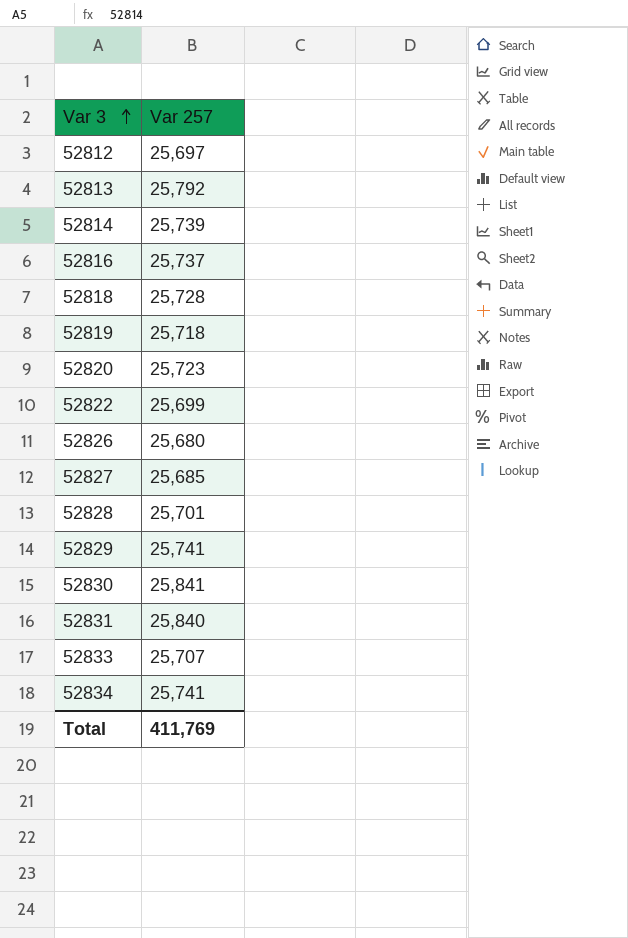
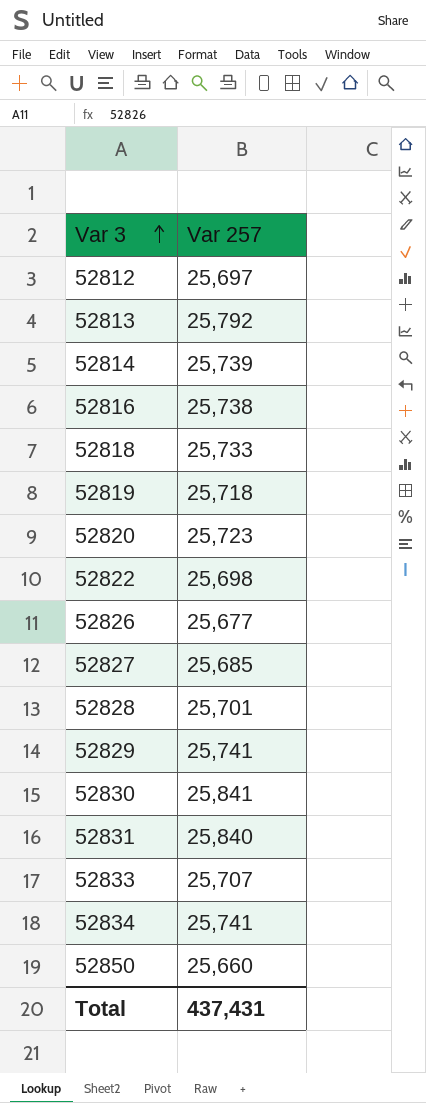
52816 | Var 257: 25,737 -> 25,738
52818 | Var 257: 25,728 -> 25,733
52822 | Var 257: 25,699 -> 25,698
52826 | Var 257: 25,680 -> 25,677
row 52850: none -> 25,660
Total | Var 257: 411,769 -> 437,431

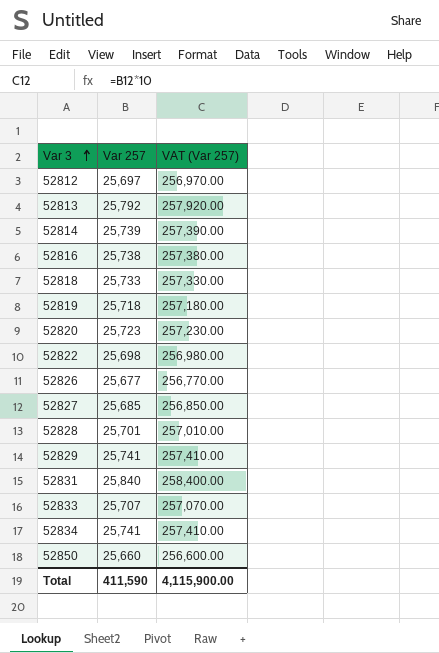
column VAT (Var 257) | formula: none -> [Var 257] * 10
row 52830: 25,841 -> none
Total | Var 257: 437,431 -> 411,590

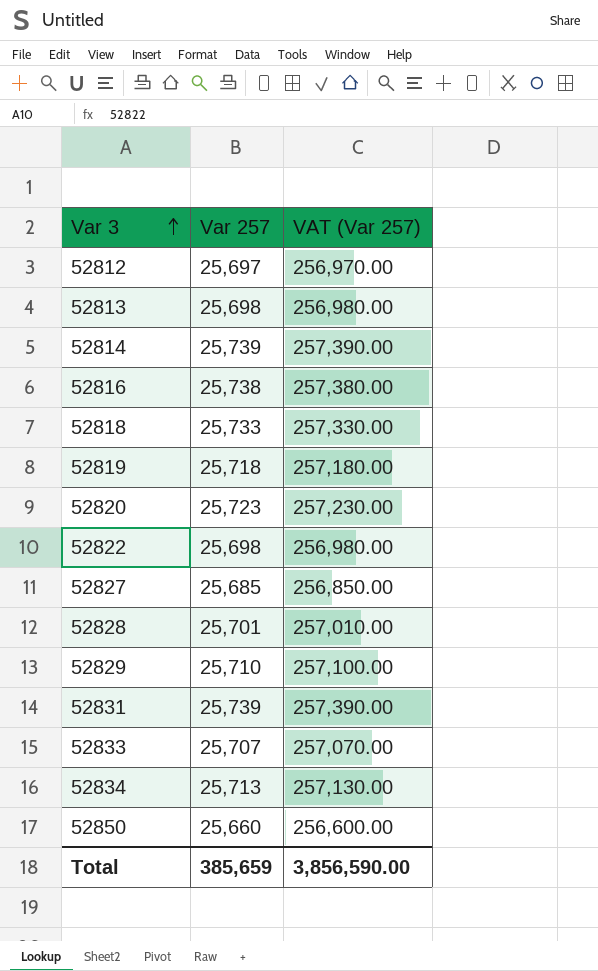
row 52826: 25,677 | 256,770.00 -> none
52813 | Var 257: 25,792 -> 25,698
52813 | VAT (Var 257): 257,920.00 -> 256,980.00
52829 | Var 257: 25,741 -> 25,710
52829 | VAT (Var 257): 257,410.00 -> 257,100.00
52831 | Var 257: 25,840 -> 25,739
52831 | VAT (Var 257): 258,400.00 -> 257,390.00
52834 | Var 257: 25,741 -> 25,713
52834 | VAT (Var 257): 257,410.00 -> 257,130.00
Total | Var 257: 411,590 -> 385,659
Total | VAT (Var 257): 4,115,900.00 -> 3,856,590.00

